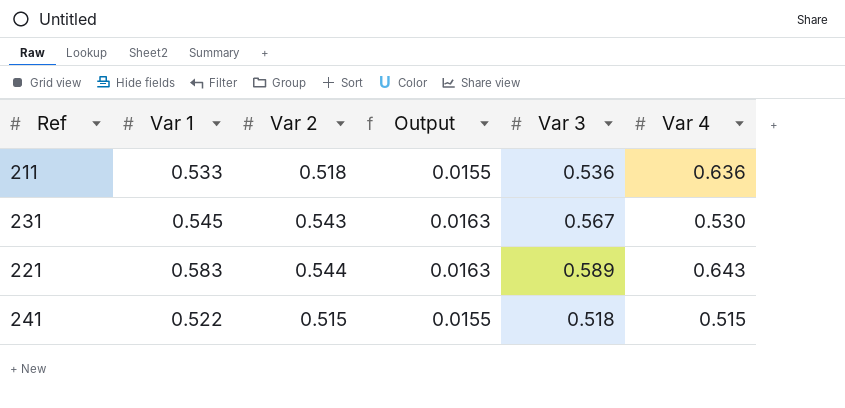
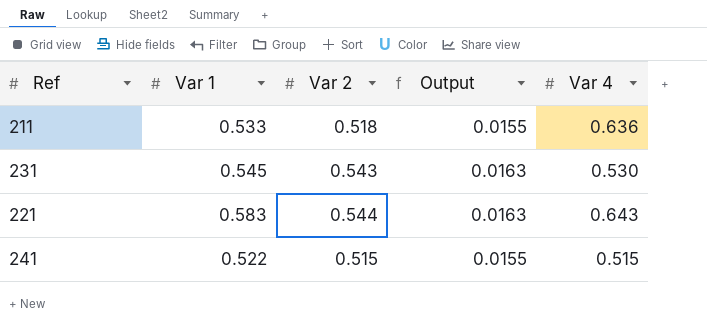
column Var 3 | position: 5 -> none

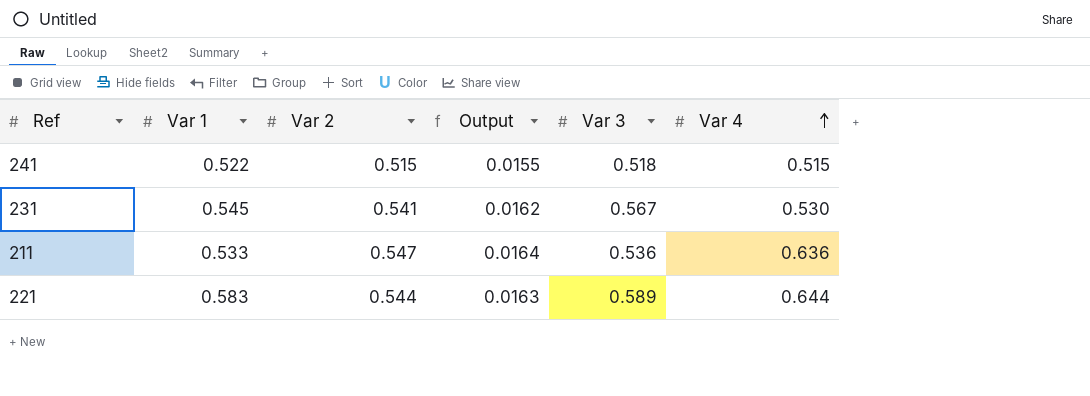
row order: none -> Var 4 ascending
column Var 3 | position: none -> 5
231 | Var 2: 0.543 -> 0.541
231 | Output: 0.0163 -> 0.0162
211 | Var 2: 0.518 -> 0.547
211 | Output: 0.0155 -> 0.0164
221 | Var 4: 0.643 -> 0.644

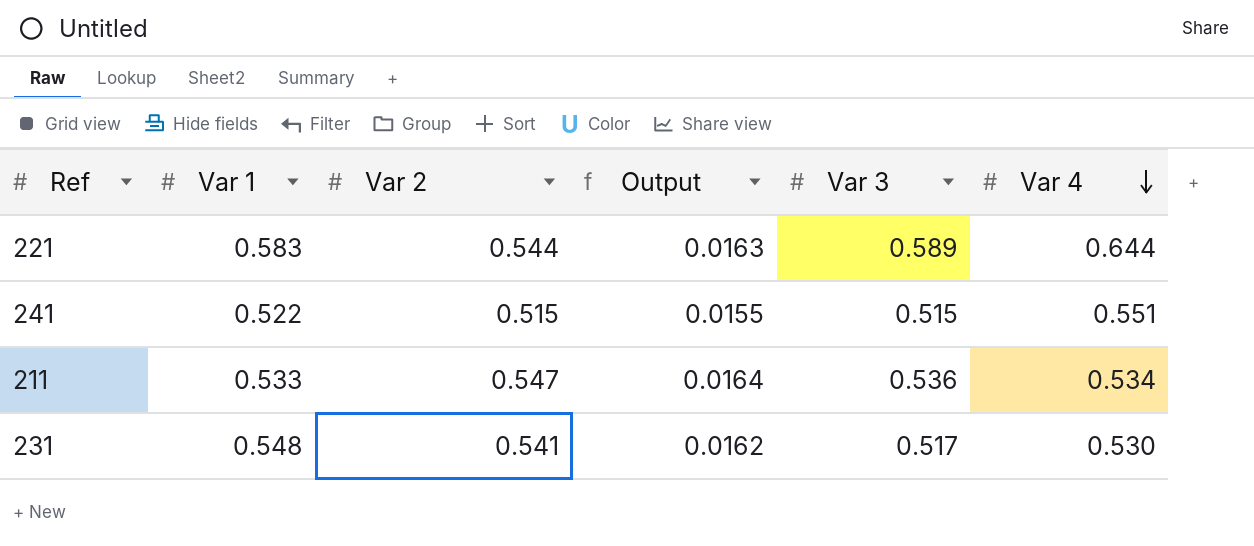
row order: Var 4 ascending -> Var 4 descending
241 | Var 3: 0.518 -> 0.515
241 | Var 4: 0.515 -> 0.551
211 | Var 4: 0.636 -> 0.534
231 | Var 1: 0.545 -> 0.548
231 | Var 3: 0.567 -> 0.517

